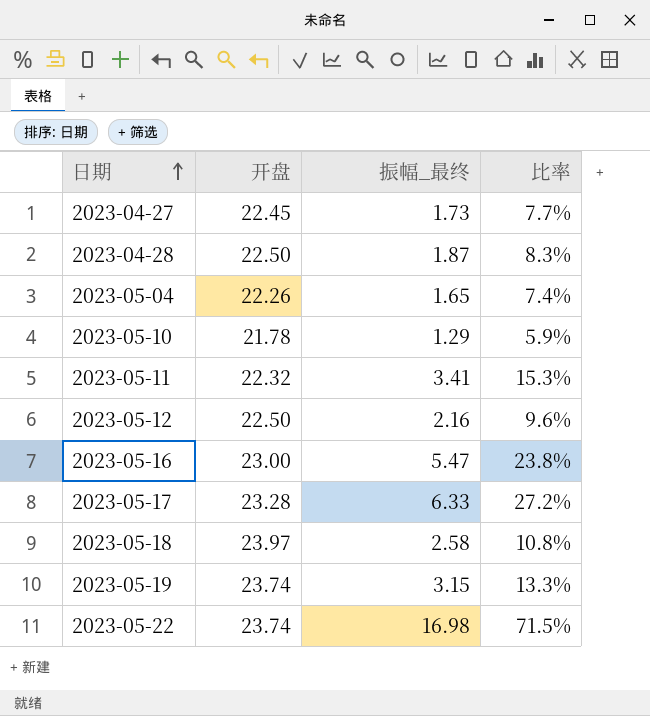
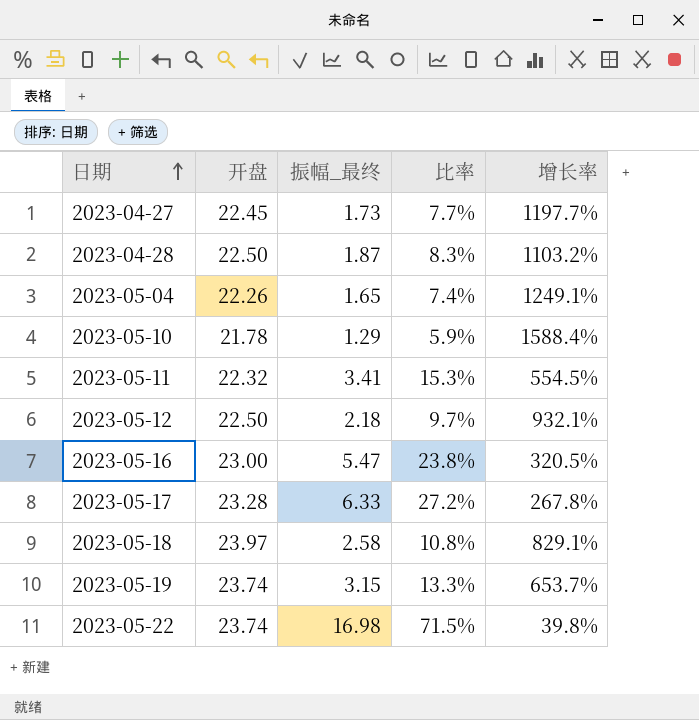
column 增长率 | formula: none -> ([开盘] - [振幅_最终]) / [振幅_最终]
2023-05-12 | 振幅_最终: 2.16 -> 2.18
2023-05-12 | 比率: 9.6% -> 9.7%

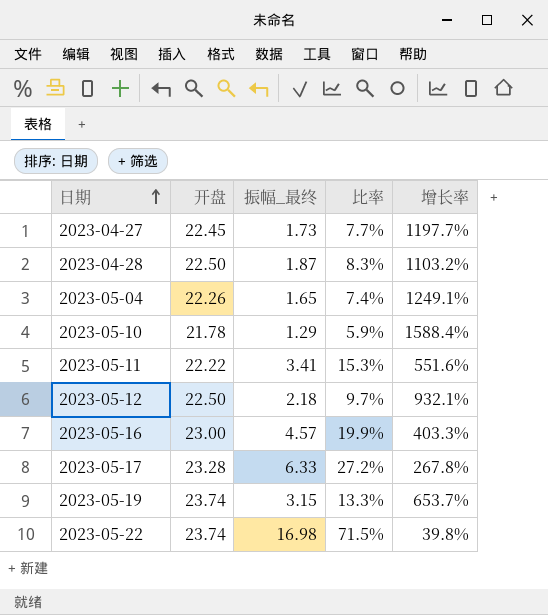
row 2023-05-18: 23.97 | 2.58 | 10.8% | 829.1% -> none
2023-05-11 | 开盘: 22.32 -> 22.22
2023-05-11 | 增长率: 554.5% -> 551.6%
2023-05-16 | 振幅_最终: 5.47 -> 4.57
2023-05-16 | 比率: 23.8% -> 19.9%
2023-05-16 | 增长率: 320.5% -> 403.3%

